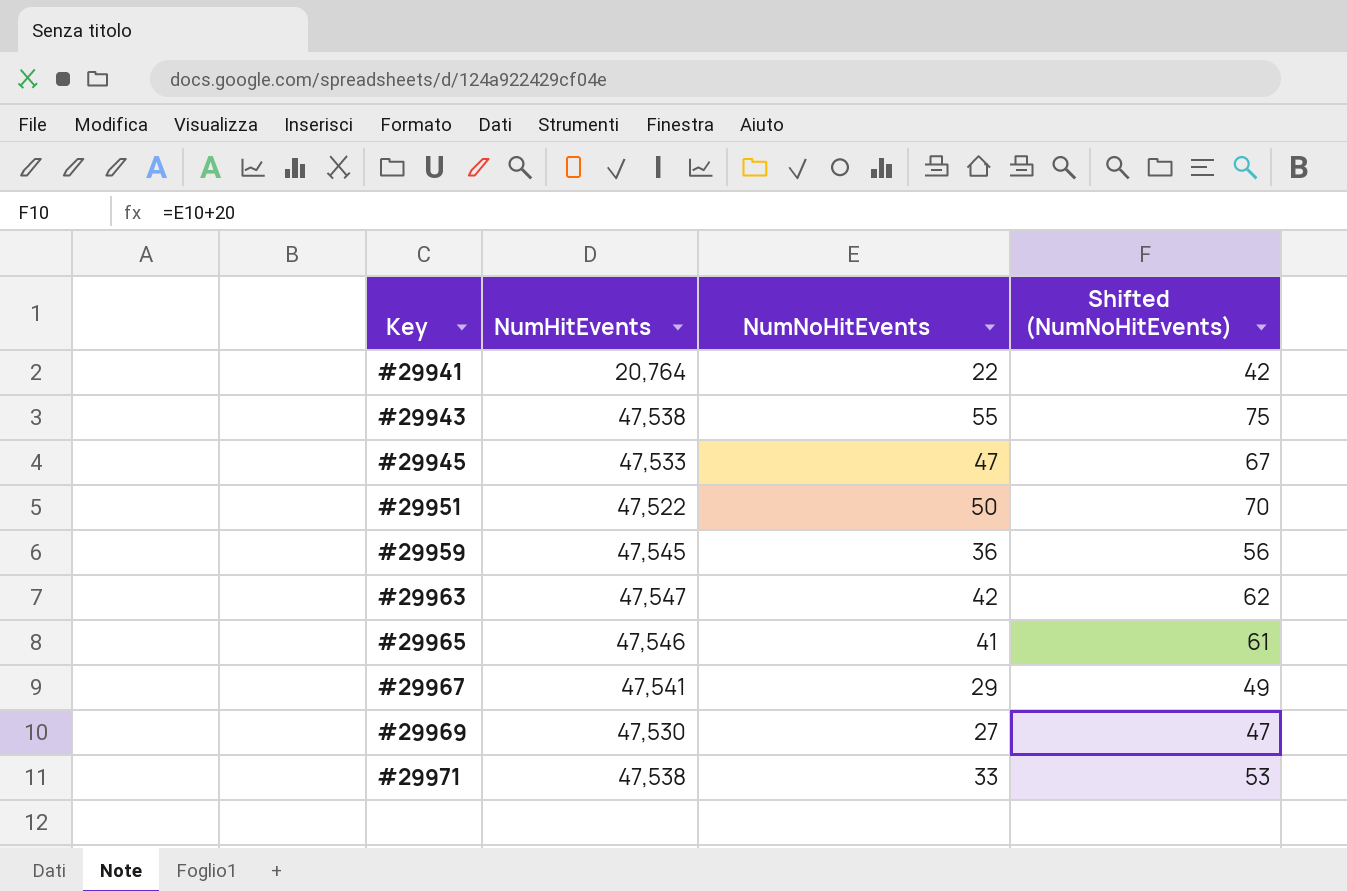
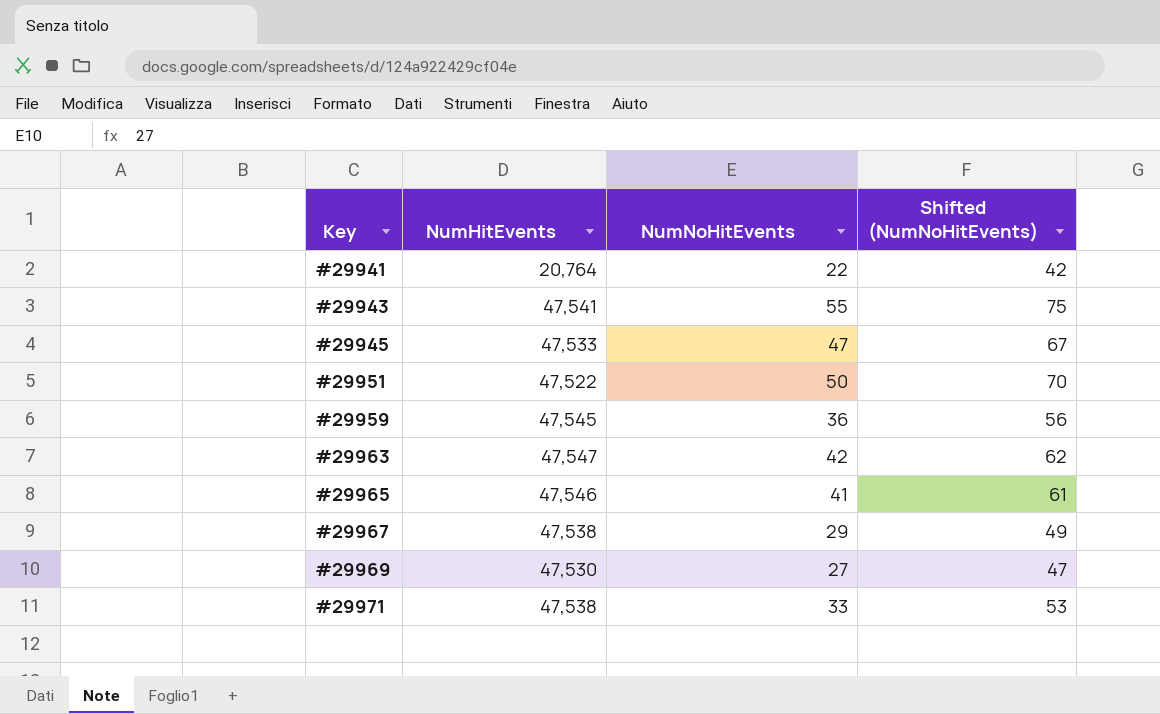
#29943 | NumHitEvents: 47,538 -> 47,541
#29967 | NumHitEvents: 47,541 -> 47,538

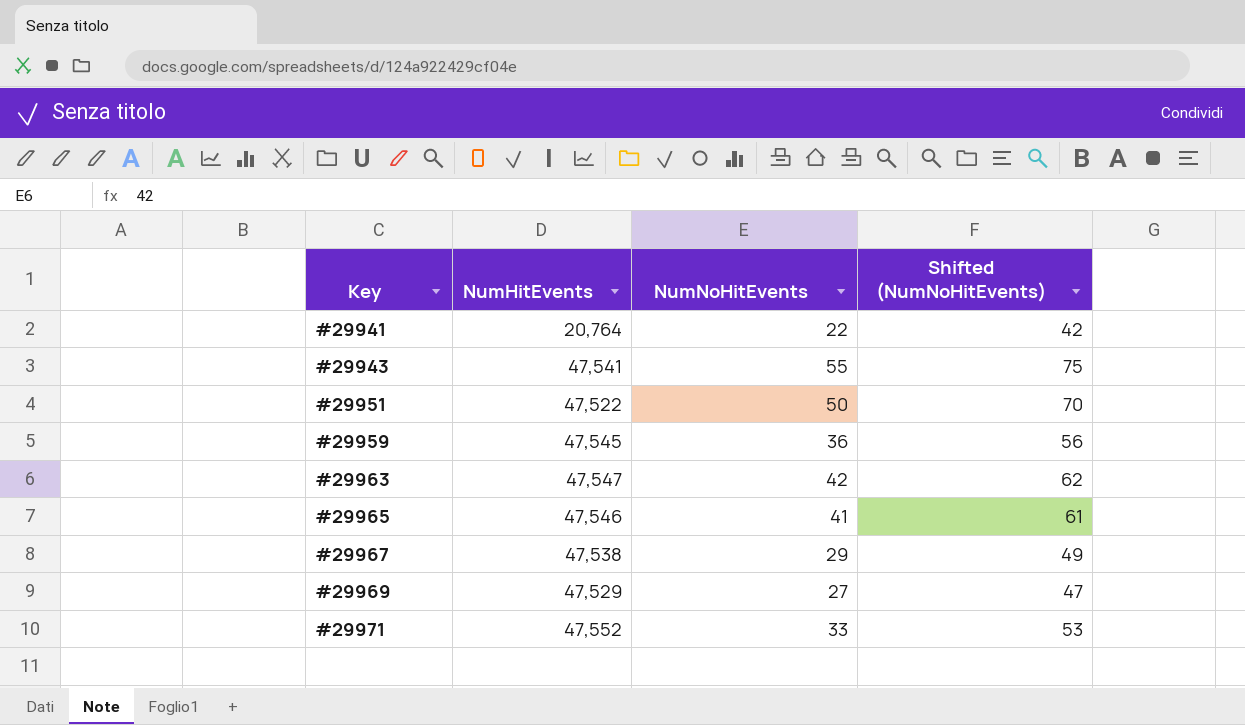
row #29945: 47,533 | 47 | 67 -> none
#29969 | NumHitEvents: 47,530 -> 47,529
#29971 | NumHitEvents: 47,538 -> 47,552

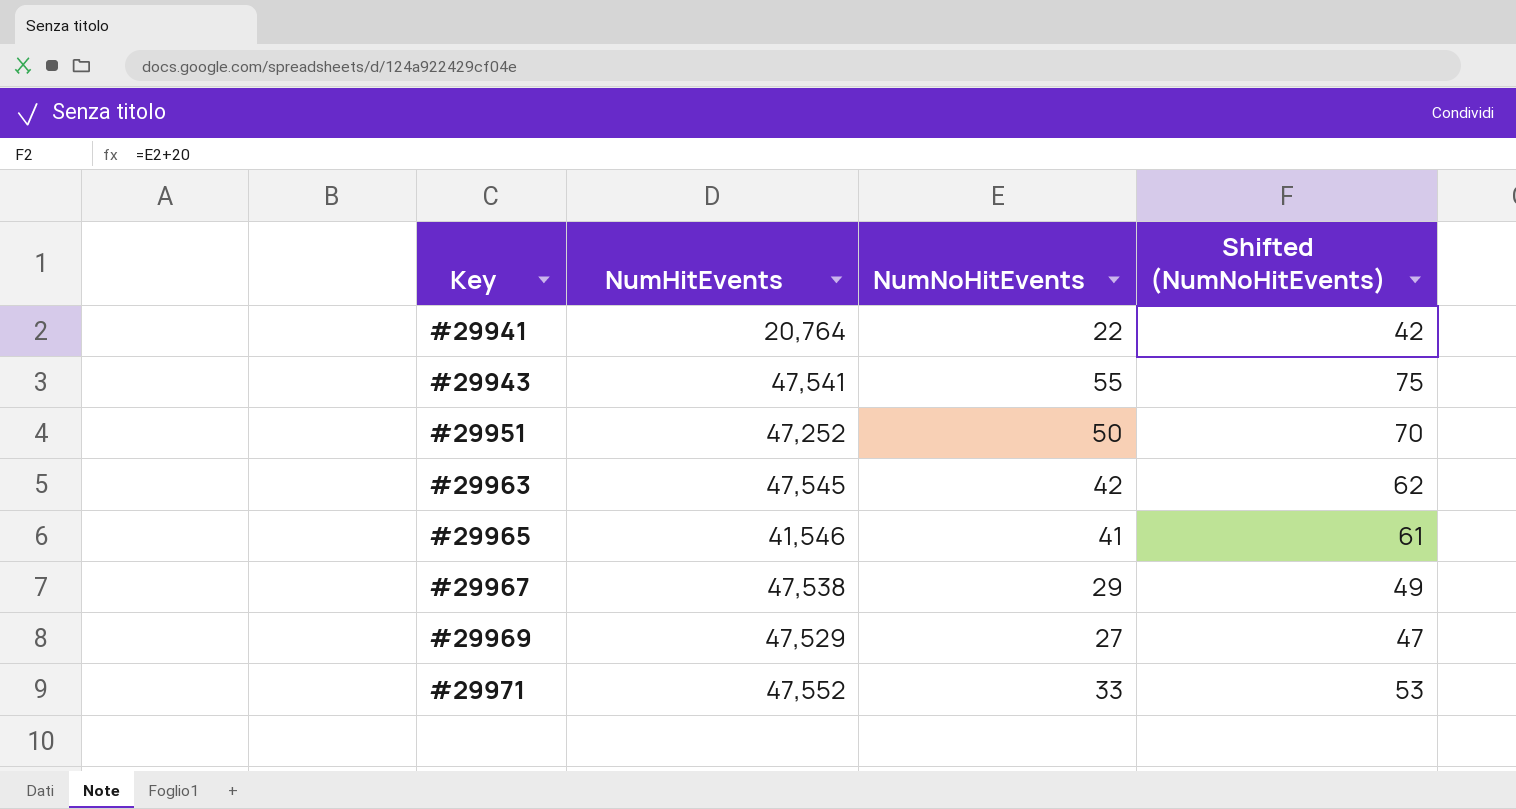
row #29959: 47,545 | 36 | 56 -> none
#29951 | NumHitEvents: 47,522 -> 47,252
#29963 | NumHitEvents: 47,547 -> 47,545
#29965 | NumHitEvents: 47,546 -> 41,546

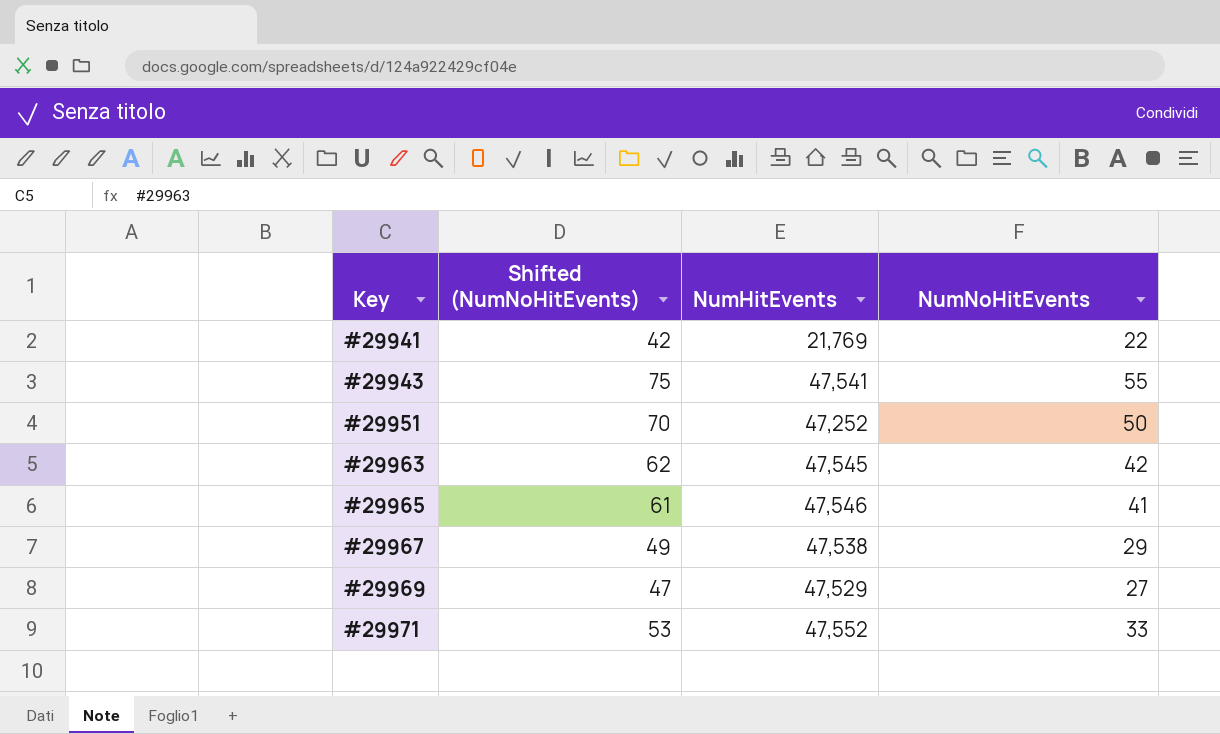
column Shifted (NumNoHitEvents) | position: 4 -> 2
#29941 | NumHitEvents: 20,764 -> 21,769
#29965 | NumHitEvents: 41,546 -> 47,546

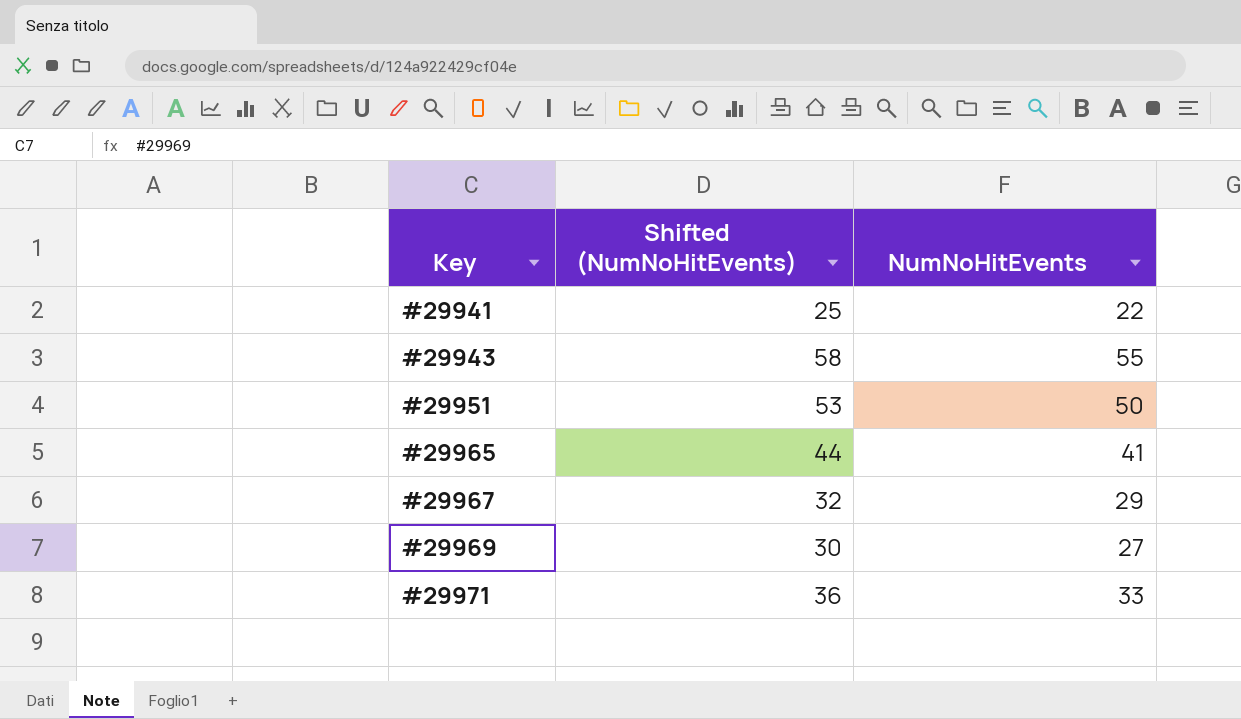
column NumHitEvents | position: 3 -> none
column Shifted (NumNoHitEvents) | formula: [NumNoHitEvents] + 20 -> [NumNoHitEvents] + 3
row #29963: 62 | 47,545 | 42 -> none

